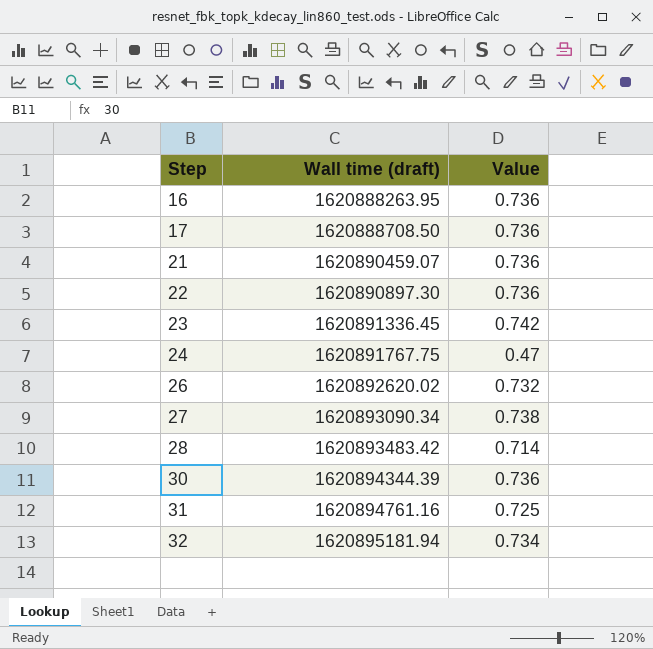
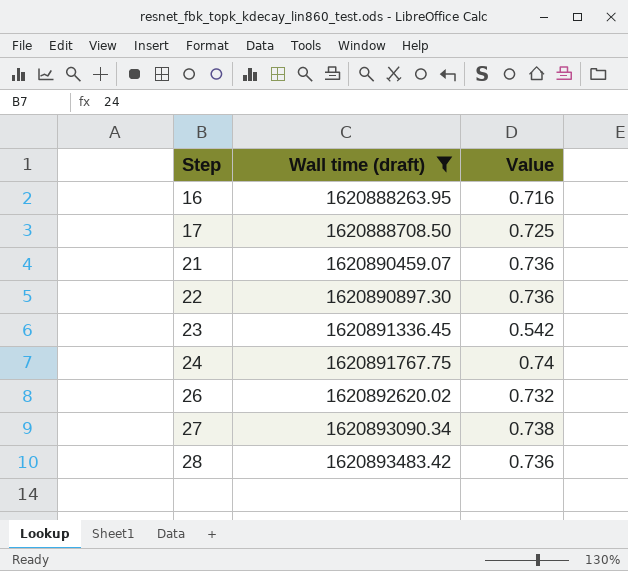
filter: none -> Wall time (draft) <= 1620893483.42
16 | Value: 0.736 -> 0.716
17 | Value: 0.736 -> 0.725
23 | Value: 0.742 -> 0.542
24 | Value: 0.47 -> 0.74
28 | Value: 0.714 -> 0.736

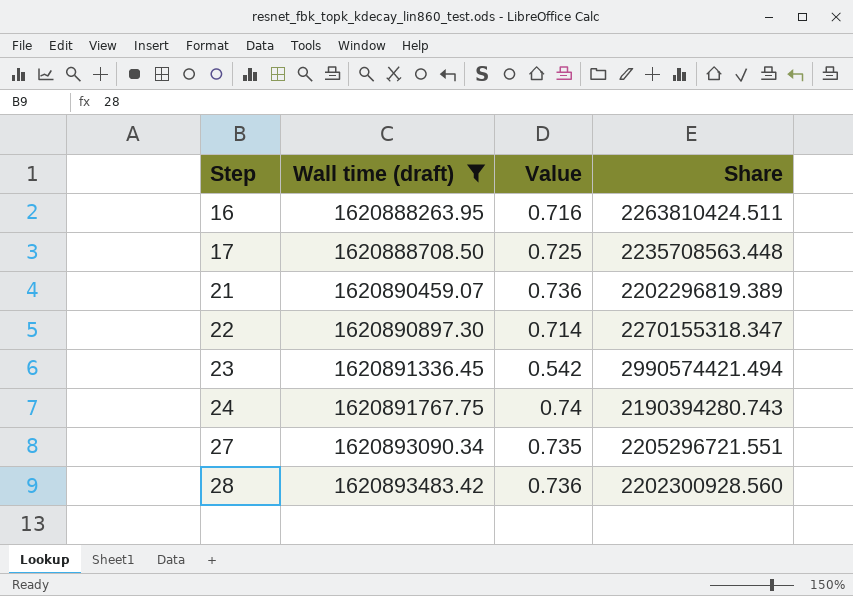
column Share | formula: none -> [Wall time (draft)] / [Value]
row 26: 1620892620.02 | 0.732 -> none
22 | Value: 0.736 -> 0.714
27 | Value: 0.738 -> 0.735

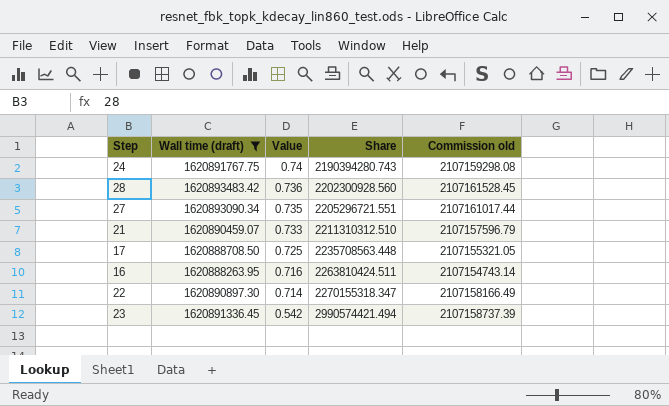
row order: Step ascending -> Value descending
column Commission old | formula: none -> [Wall time (draft)] * 1.3
21 | Value: 0.736 -> 0.733
21 | Share: 2202296819.389 -> 2211310312.510

